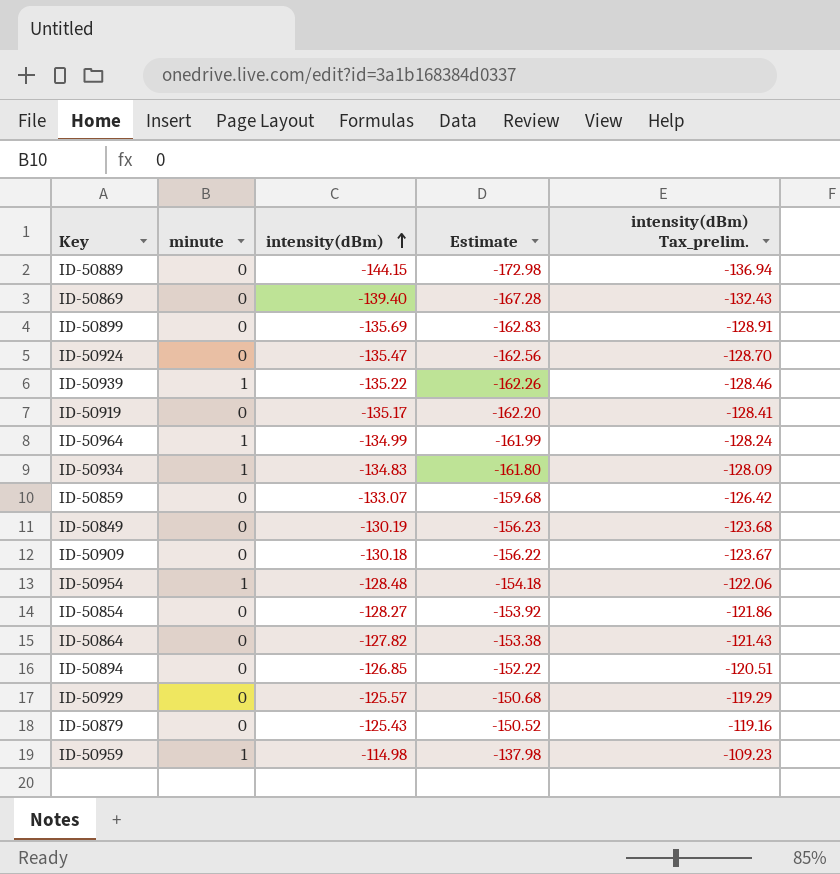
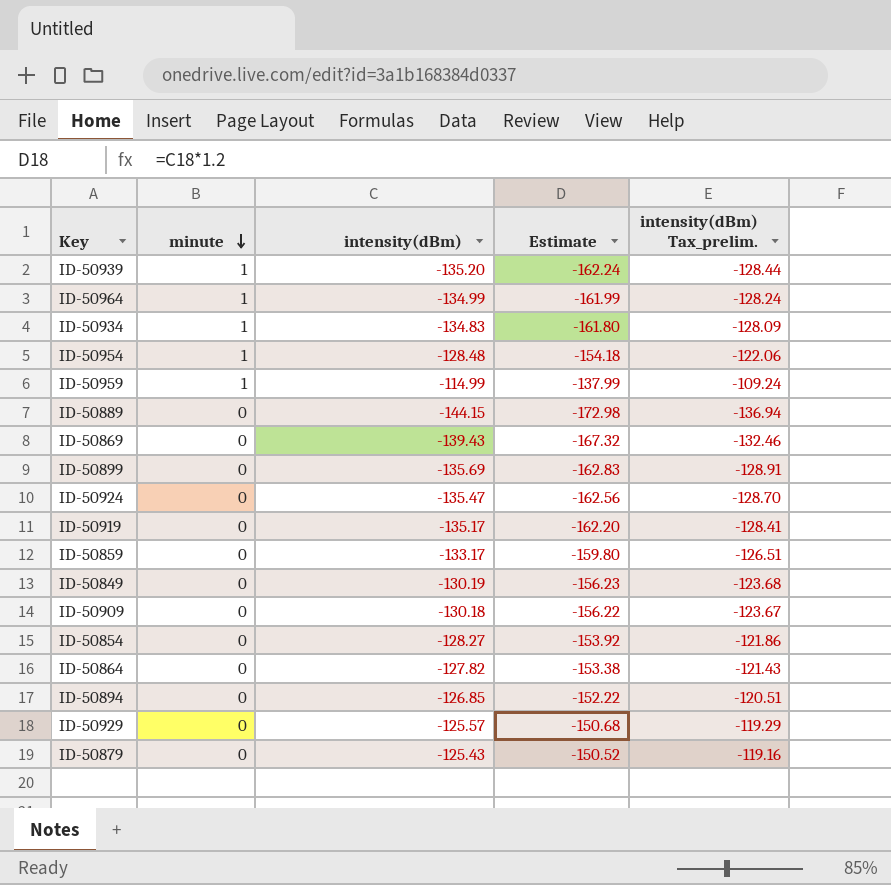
row order: intensity(dBm) ascending -> minute descending
ID-50939 | intensity(dBm): -135.22 -> -135.20
ID-50939 | Estimate: -162.26 -> -162.24
ID-50939 | intensity(dBm) Tax_prelim.: -128.46 -> -128.44
ID-50959 | intensity(dBm): -114.98 -> -114.99
ID-50959 | Estimate: -137.98 -> -137.99
ID-50959 | intensity(dBm) Tax_prelim.: -109.23 -> -109.24
ID-50869 | intensity(dBm): -139.40 -> -139.43
ID-50869 | Estimate: -167.28 -> -167.32
ID-50869 | intensity(dBm) Tax_prelim.: -132.43 -> -132.46
ID-50859 | intensity(dBm): -133.07 -> -133.17
ID-50859 | Estimate: -159.68 -> -159.80
ID-50859 | intensity(dBm) Tax_prelim.: -126.42 -> -126.51

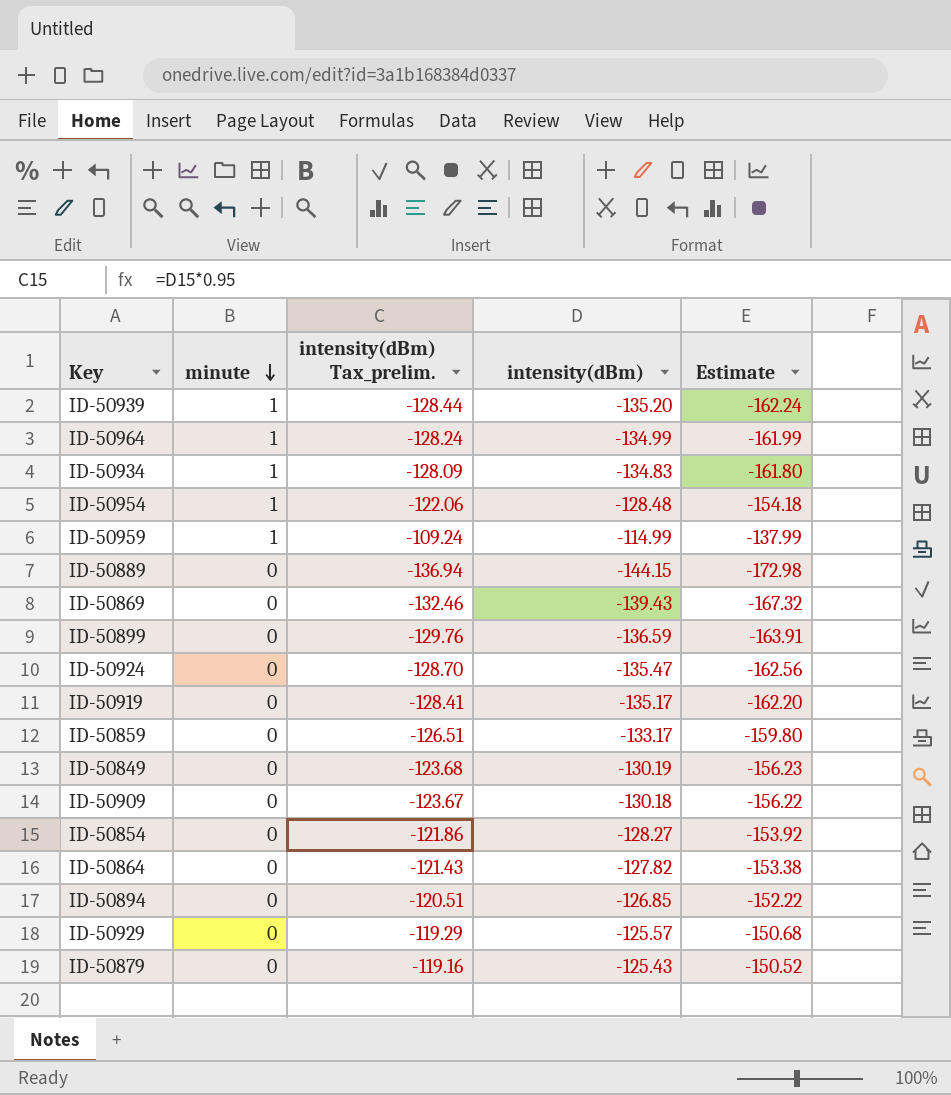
column intensity(dBm) Tax_prelim. | position: 5 -> 3
ID-50899 | intensity(dBm) Tax_prelim.: -128.91 -> -129.76
ID-50899 | intensity(dBm): -135.69 -> -136.59
ID-50899 | Estimate: -162.83 -> -163.91

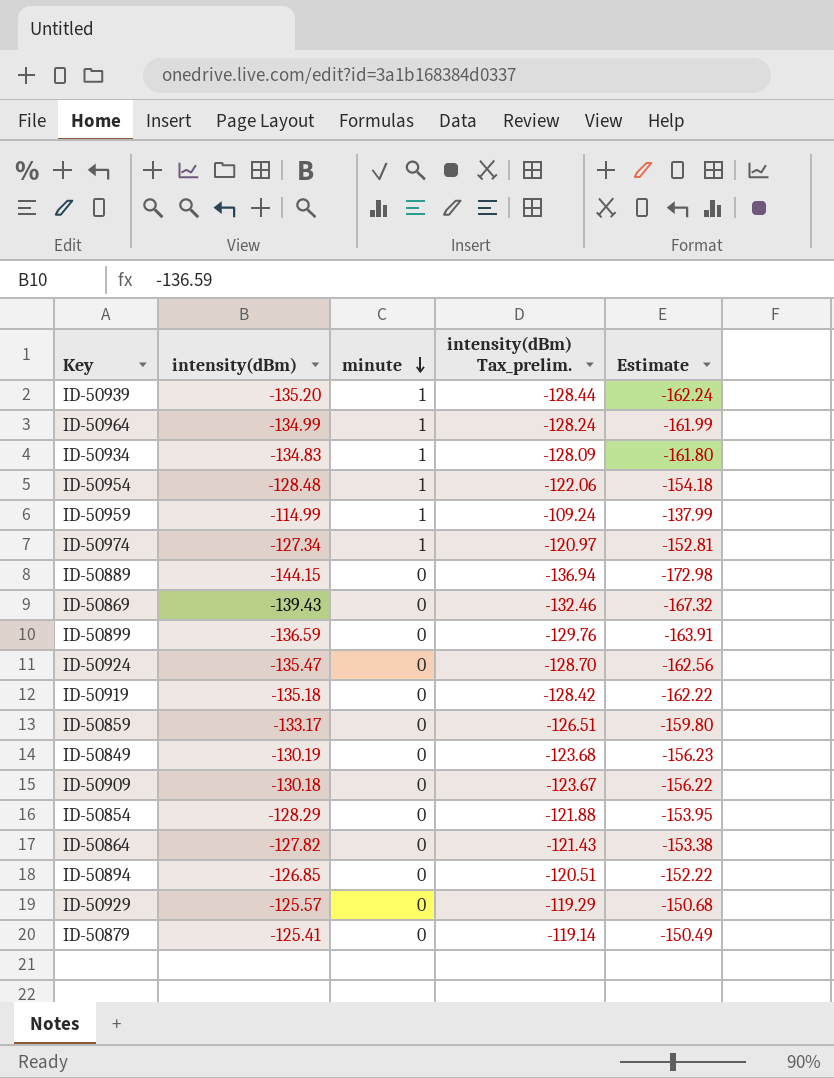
column intensity(dBm) | position: 4 -> 2
row ID-50974: none -> -127.34 | 1 | -120.97 | -152.81
ID-50919 | intensity(dBm): -135.17 -> -135.18
ID-50919 | intensity(dBm) Tax_prelim.: -128.41 -> -128.42
ID-50919 | Estimate: -162.20 -> -162.22
ID-50854 | intensity(dBm): -128.27 -> -128.29
ID-50854 | intensity(dBm) Tax_prelim.: -121.86 -> -121.88
ID-50854 | Estimate: -153.92 -> -153.95
ID-50879 | intensity(dBm): -125.43 -> -125.41
ID-50879 | intensity(dBm) Tax_prelim.: -119.16 -> -119.14
ID-50879 | Estimate: -150.52 -> -150.49

